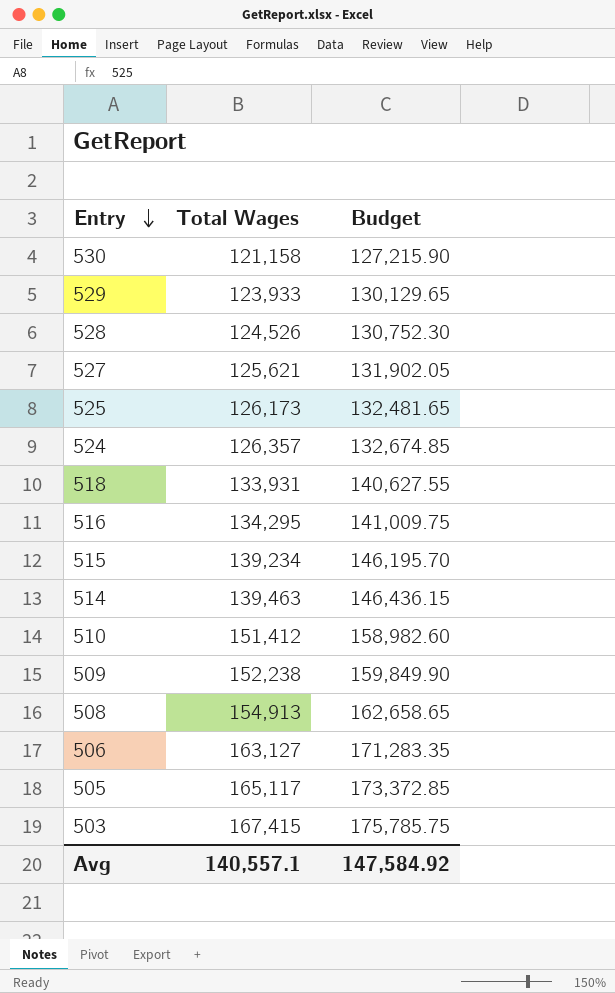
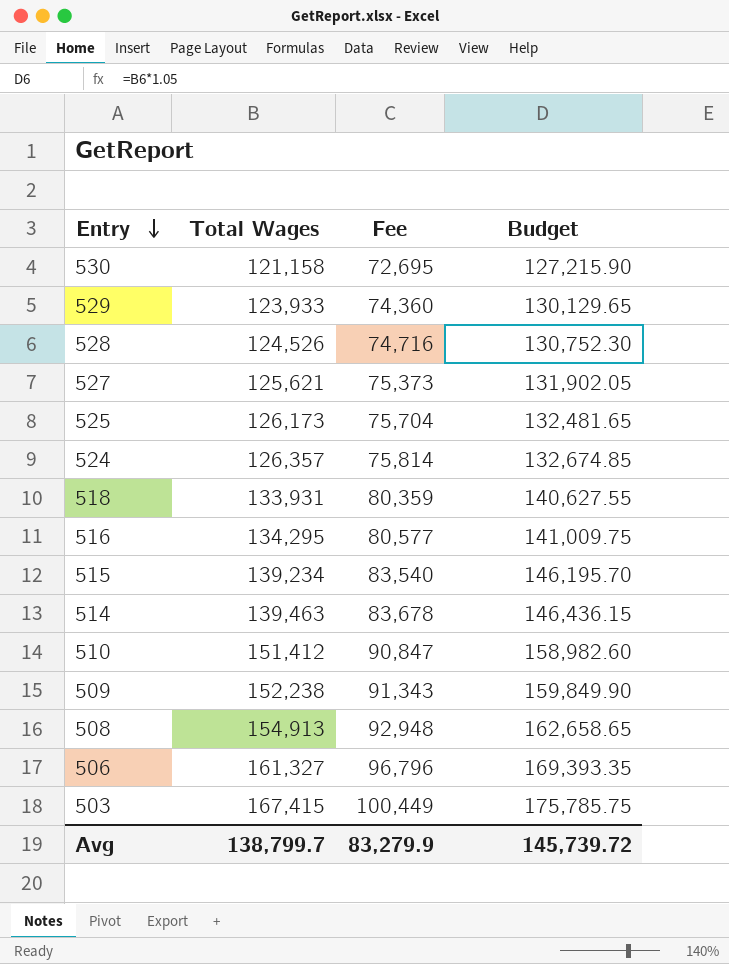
column Fee | formula: none -> [Total Wages] * 0.6
row 505: 165,117 | 173,372.85 -> none
506 | Total Wages: 163,127 -> 161,327
506 | Budget: 171,283.35 -> 169,393.35
Avg | Total Wages: 140,557.1 -> 138,799.7
Avg | Budget: 147,584.92 -> 145,739.72

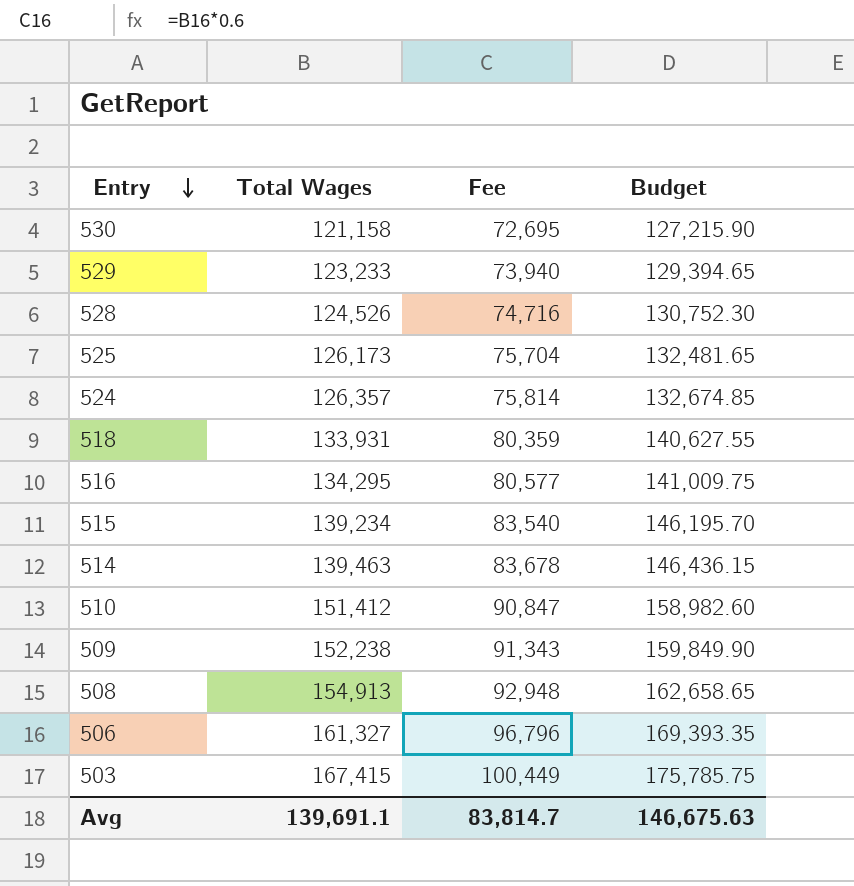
row 527: 125,621 | 75,373 | 131,902.05 -> none
529 | Total Wages: 123,933 -> 123,233
529 | Fee: 74,360 -> 73,940
529 | Budget: 130,129.65 -> 129,394.65
Avg | Total Wages: 138,799.7 -> 139,691.1
Avg | Fee: 83,279.9 -> 83,814.7
Avg | Budget: 145,739.72 -> 146,675.63

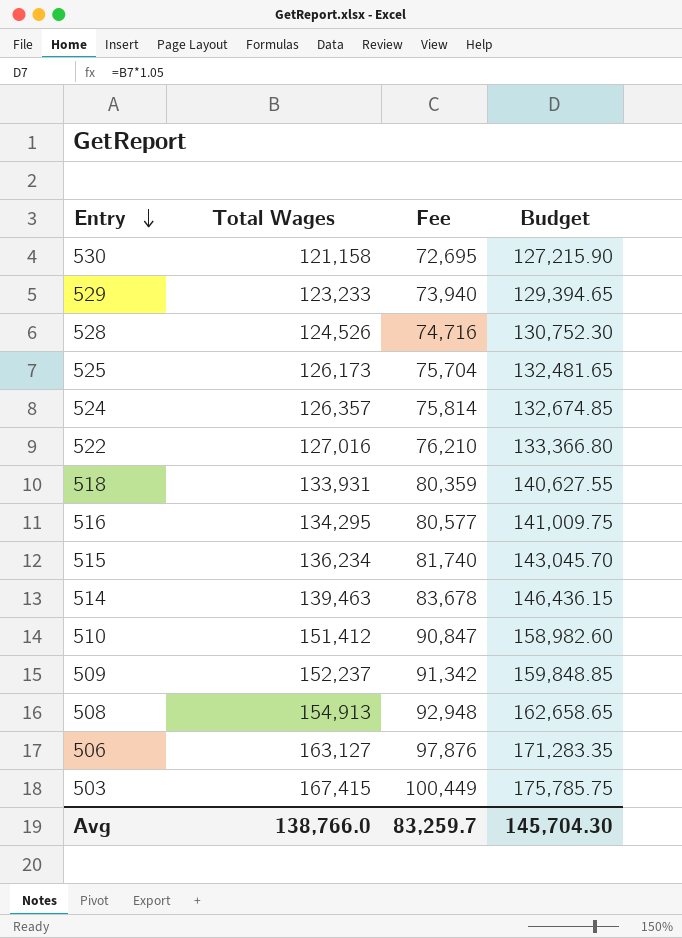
row 522: none -> 127,016 | 76,210 | 133,366.80
515 | Total Wages: 139,234 -> 136,234
515 | Fee: 83,540 -> 81,740
515 | Budget: 146,195.70 -> 143,045.70
509 | Total Wages: 152,238 -> 152,237
509 | Fee: 91,343 -> 91,342
509 | Budget: 159,849.90 -> 159,848.85
506 | Total Wages: 161,327 -> 163,127
506 | Fee: 96,796 -> 97,876
506 | Budget: 169,393.35 -> 171,283.35
Avg | Total Wages: 139,691.1 -> 138,766.0
Avg | Fee: 83,814.7 -> 83,259.7
Avg | Budget: 146,675.63 -> 145,704.30

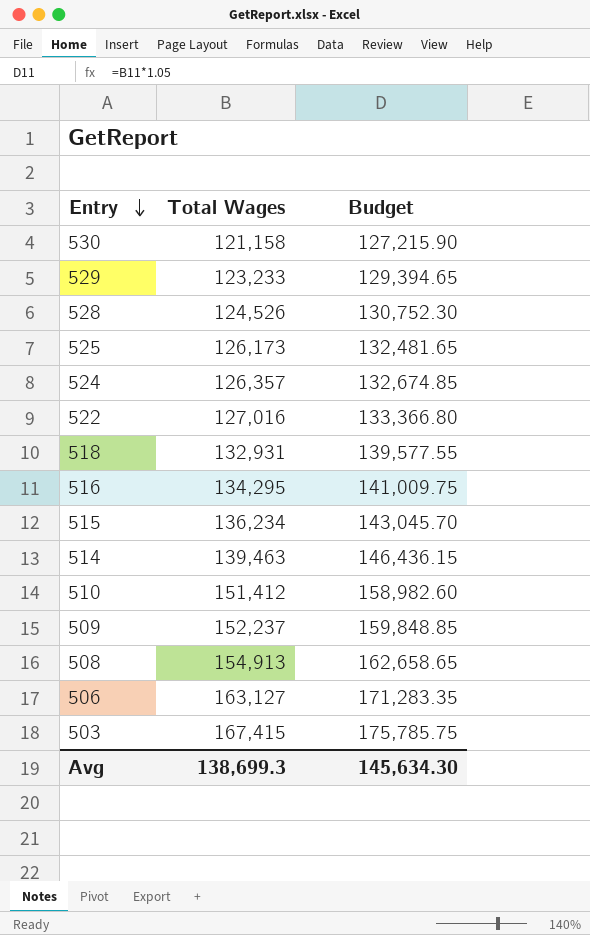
column Fee | formula: [Total Wages] * 0.6 -> none
518 | Total Wages: 133,931 -> 132,931
518 | Budget: 140,627.55 -> 139,577.55
Avg | Total Wages: 138,766.0 -> 138,699.3
Avg | Budget: 145,704.30 -> 145,634.30

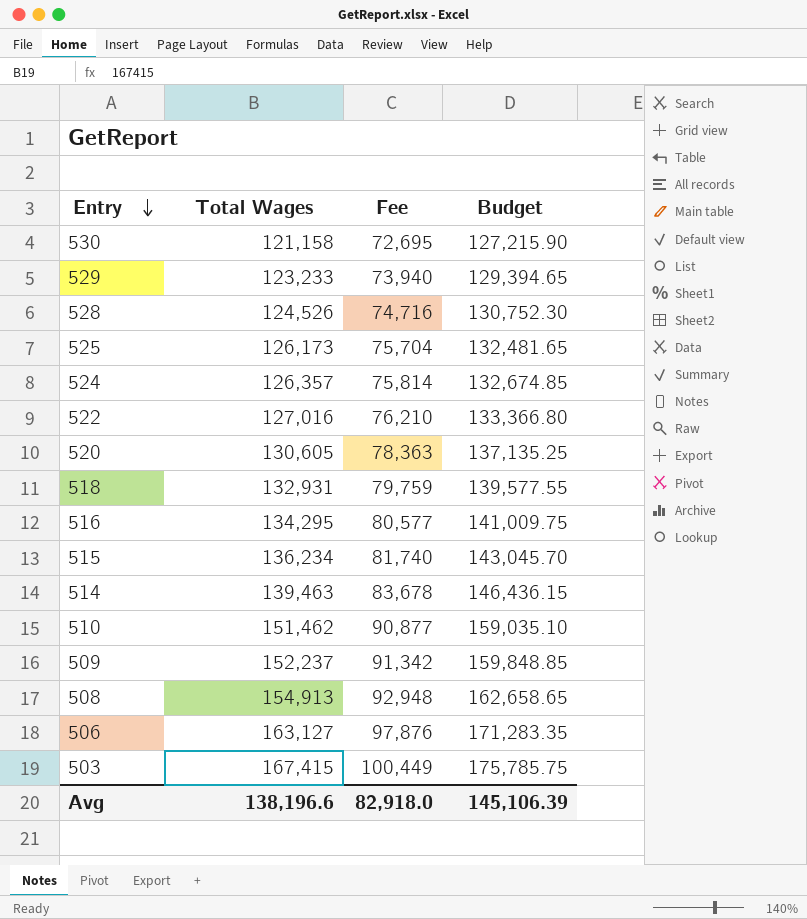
column Fee | formula: none -> [Total Wages] * 0.6
row 520: none -> 130,605 | 78,363 | 137,135.25
510 | Total Wages: 151,412 -> 151,462
510 | Budget: 158,982.60 -> 159,035.10
Avg | Total Wages: 138,699.3 -> 138,196.6
Avg | Budget: 145,634.30 -> 145,106.39

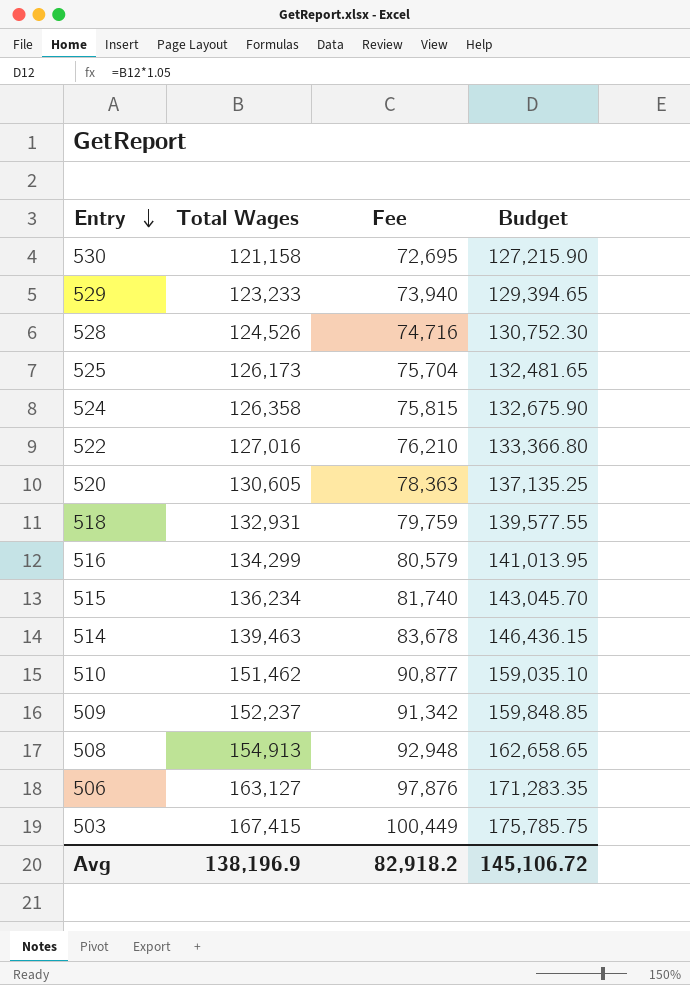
524 | Total Wages: 126,357 -> 126,358
524 | Fee: 75,814 -> 75,815
524 | Budget: 132,674.85 -> 132,675.90
516 | Total Wages: 134,295 -> 134,299
516 | Fee: 80,577 -> 80,579
516 | Budget: 141,009.75 -> 141,013.95
Avg | Total Wages: 138,196.6 -> 138,196.9
Avg | Fee: 82,918.0 -> 82,918.2
Avg | Budget: 145,106.39 -> 145,106.72

